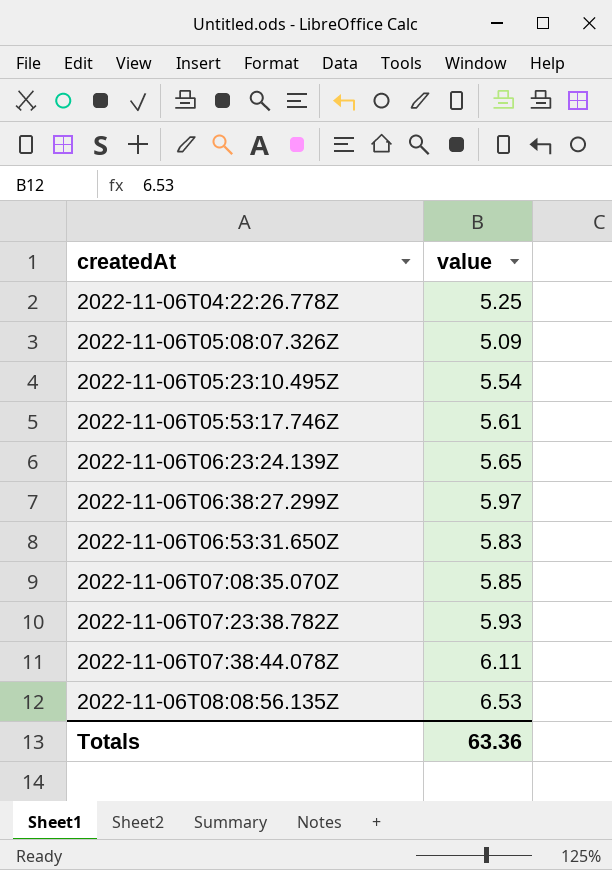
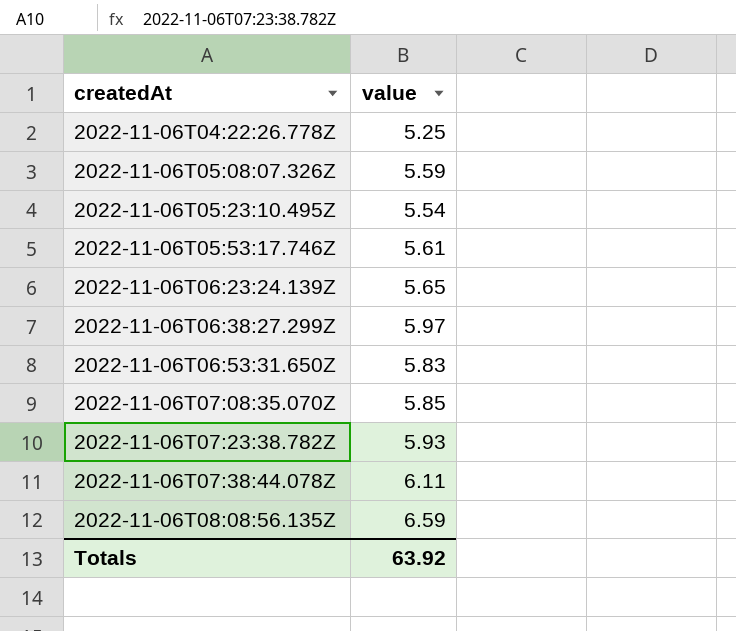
2022-11-06T05:08:07.326Z | value: 5.09 -> 5.59
2022-11-06T08:08:56.135Z | value: 6.53 -> 6.59
Totals | value: 63.36 -> 63.92

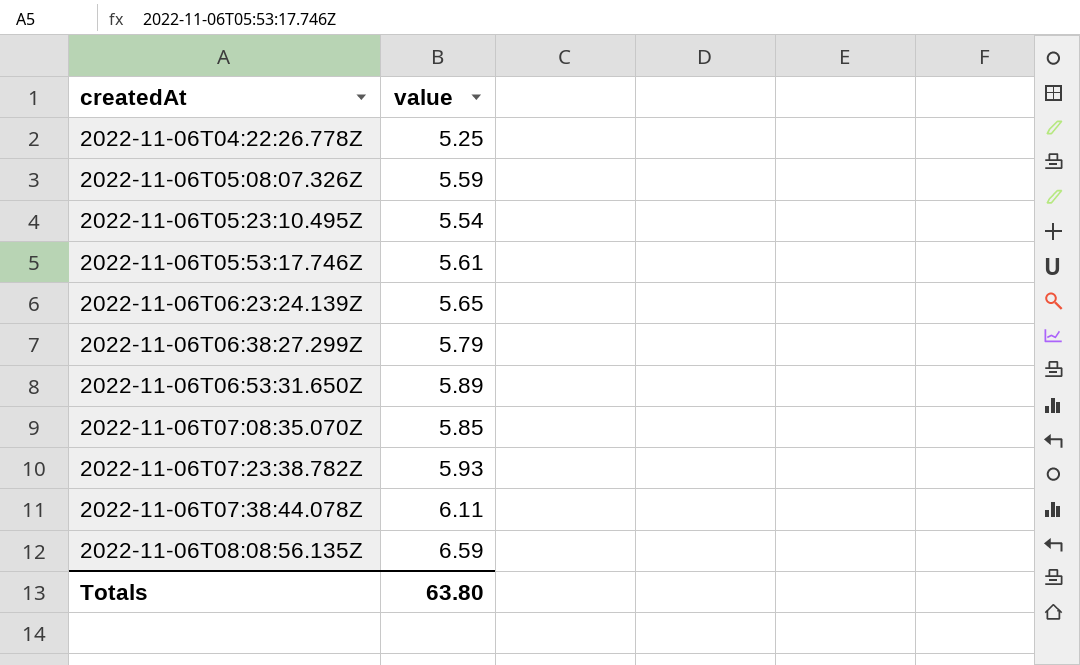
2022-11-06T06:38:27.299Z | value: 5.97 -> 5.79
2022-11-06T06:53:31.650Z | value: 5.83 -> 5.89
Totals | value: 63.92 -> 63.80

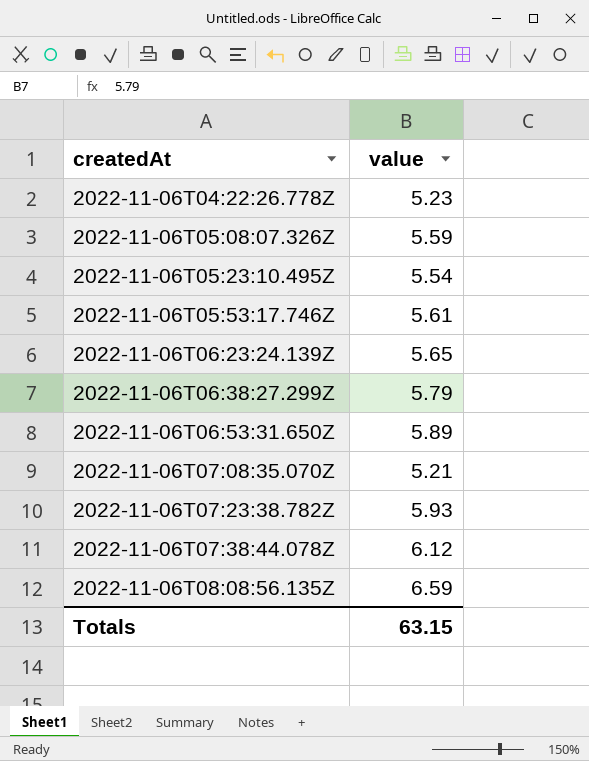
2022-11-06T04:22:26.778Z | value: 5.25 -> 5.23
2022-11-06T07:08:35.070Z | value: 5.85 -> 5.21
2022-11-06T07:38:44.078Z | value: 6.11 -> 6.12
Totals | value: 63.80 -> 63.15

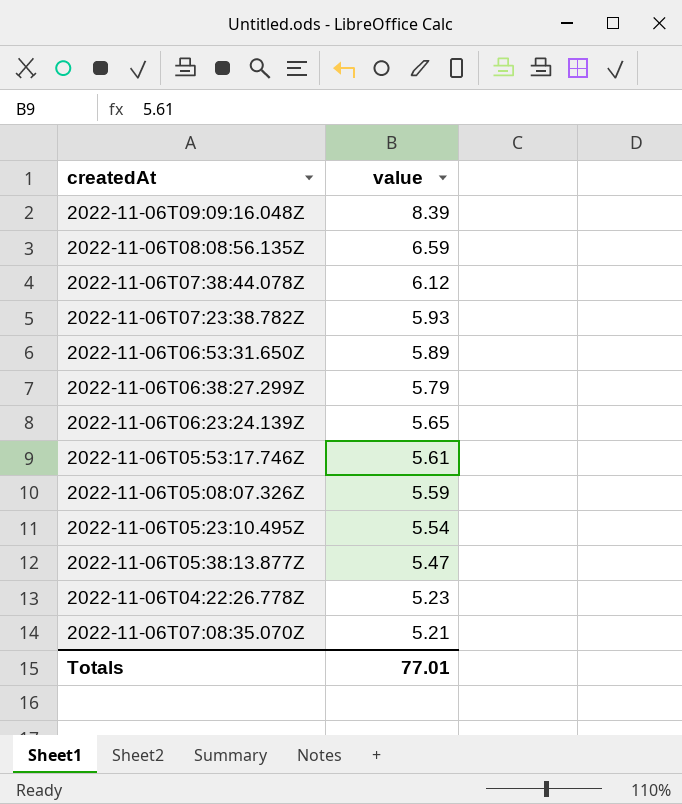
row order: createdAt ascending -> value descending
row 2022-11-06T09:09:16.048Z: none -> 8.39
row 2022-11-06T05:38:13.877Z: none -> 5.47
Totals | value: 63.15 -> 77.01

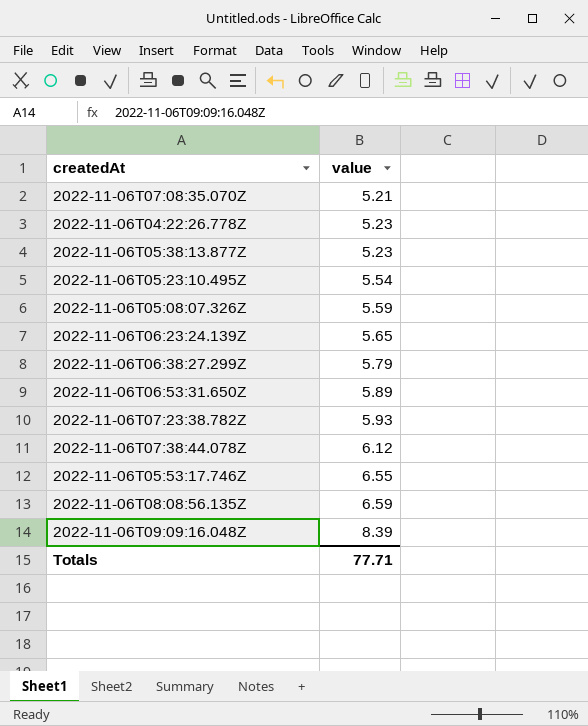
row order: value descending -> value ascending
2022-11-06T05:38:13.877Z | value: 5.47 -> 5.23
2022-11-06T05:53:17.746Z | value: 5.61 -> 6.55
Totals | value: 77.01 -> 77.71

